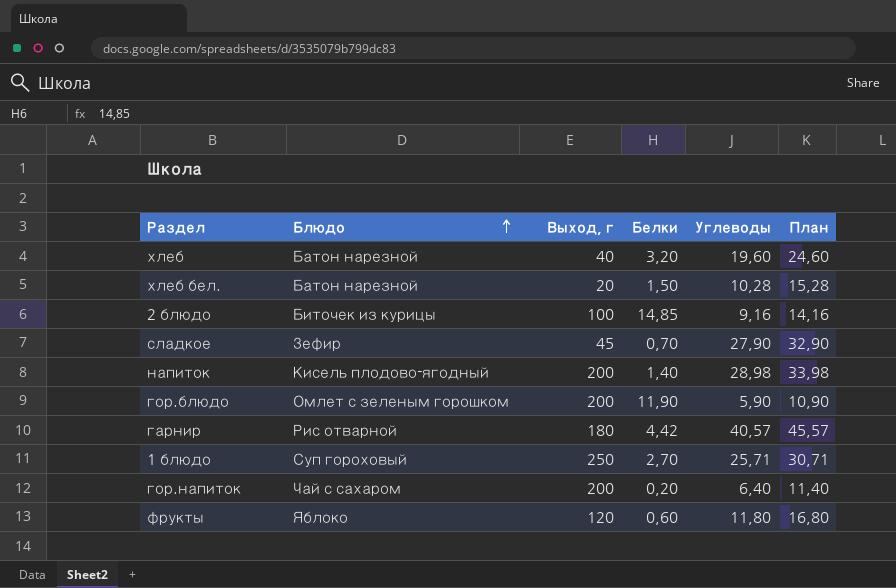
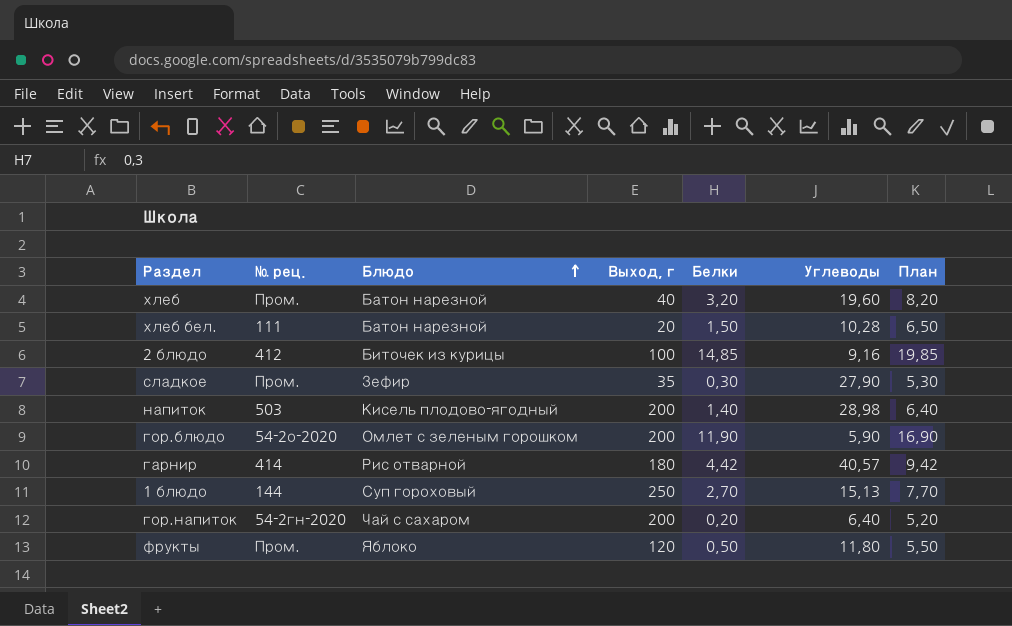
column № рец. | position: none -> 2
column План | formula: [Углеводы] + 5 -> [Белки] + 5
сладкое | Выход, г: 45 -> 35
сладкое | Белки: 0,70 -> 0,30
1 блюдо | Углеводы: 25,71 -> 15,13
фрукты | Белки: 0,60 -> 0,50

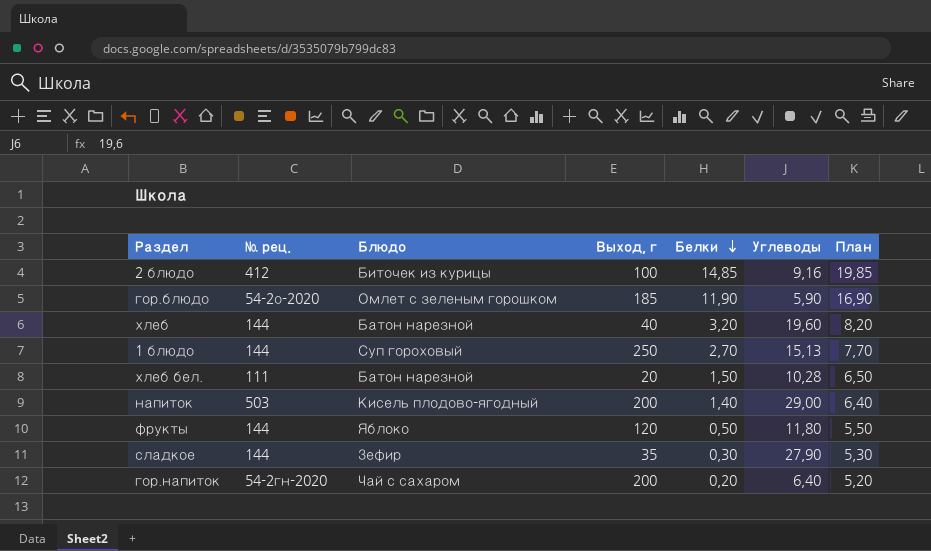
row order: Блюдо ascending -> Белки descending
row гарнир: 414 | Рис отварной | 180 | 4,42 | 40,57 | 9,42 -> none
гор.блюдо | Выход, г: 200 -> 185
хлеб | № рец.: Пром. -> 144
напиток | Углеводы: 28,98 -> 29,00
фрукты | № рец.: Пром. -> 144
сладкое | № рец.: Пром. -> 144

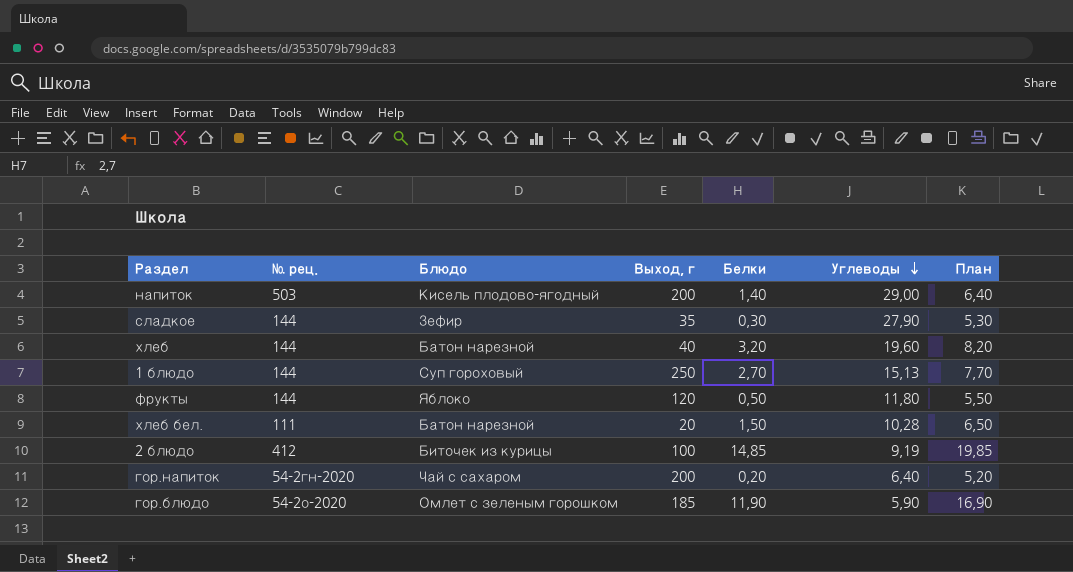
row order: Белки descending -> Углеводы descending
2 блюдо | Углеводы: 9,16 -> 9,19

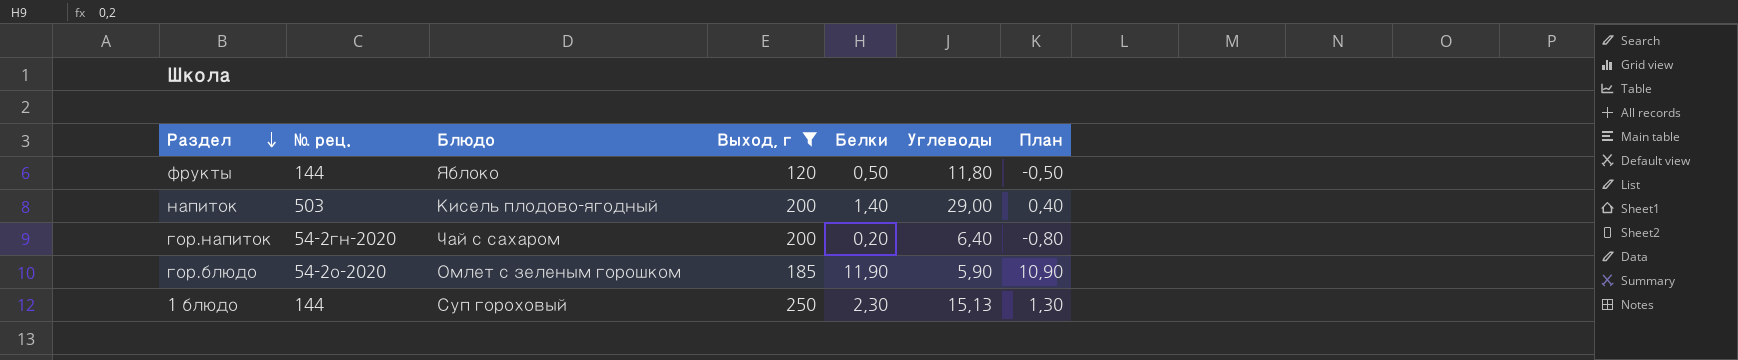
filter: none -> Выход, г >= 120
row order: Углеводы descending -> Раздел descending
column План | formula: [Белки] + 5 -> [Белки] - 1
1 блюдо | Белки: 2,70 -> 2,30

